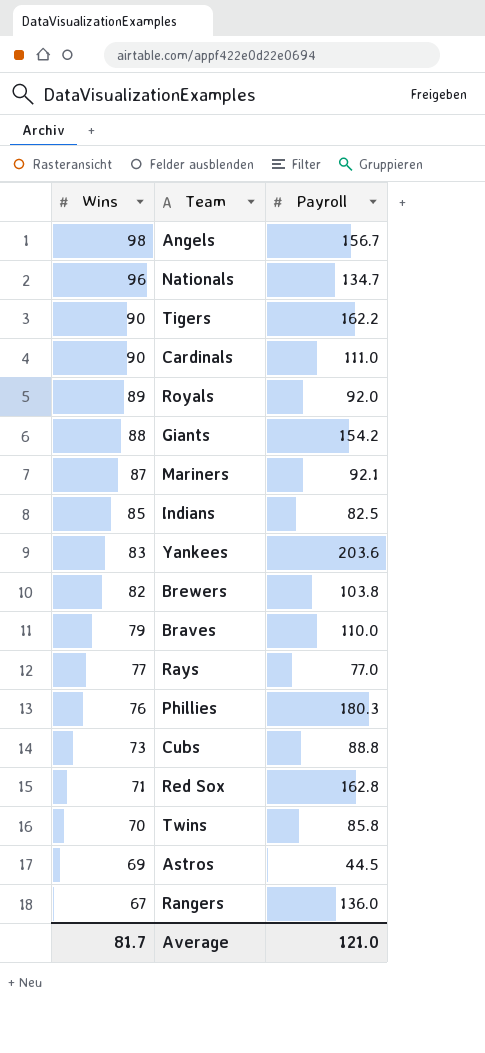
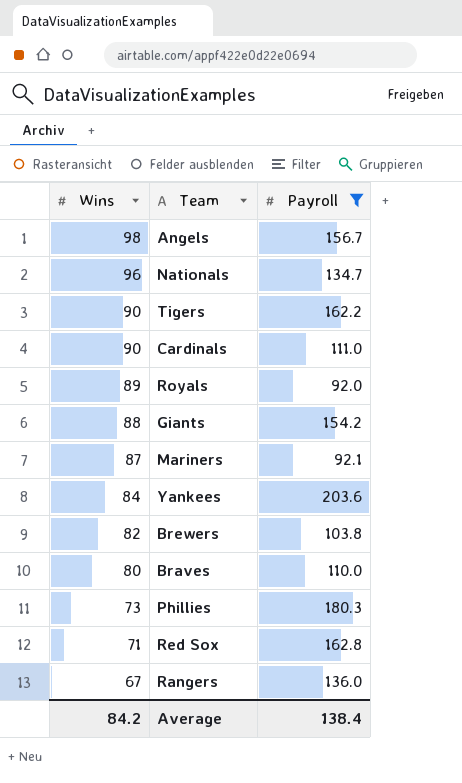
filter: none -> Payroll >= 92.0
Yankees | Wins: 83 -> 84
Braves | Wins: 79 -> 80
Phillies | Wins: 76 -> 73
Average | Wins: 81.7 -> 84.2
Average | Payroll: 121.0 -> 138.4

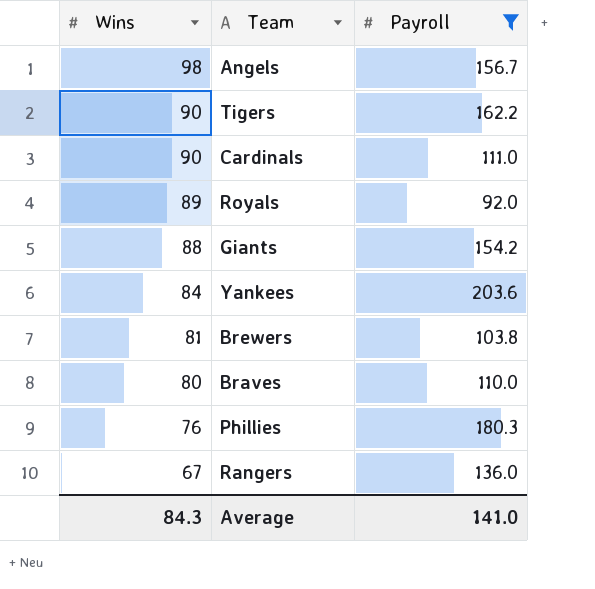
row Nationals: 96 | 134.7 -> none
row Mariners: 87 | 92.1 -> none
row Red Sox: 71 | 162.8 -> none
Brewers | Wins: 82 -> 81
Phillies | Wins: 73 -> 76
Average | Wins: 84.2 -> 84.3
Average | Payroll: 138.4 -> 141.0

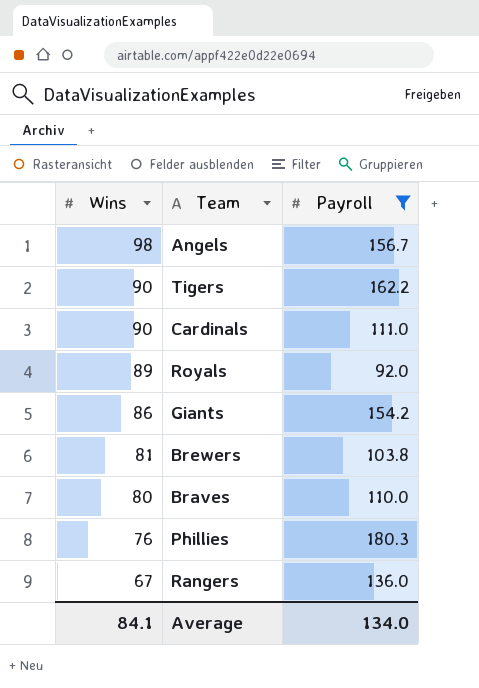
row Yankees: 84 | 203.6 -> none
Giants | Wins: 88 -> 86
Average | Wins: 84.3 -> 84.1
Average | Payroll: 141.0 -> 134.0

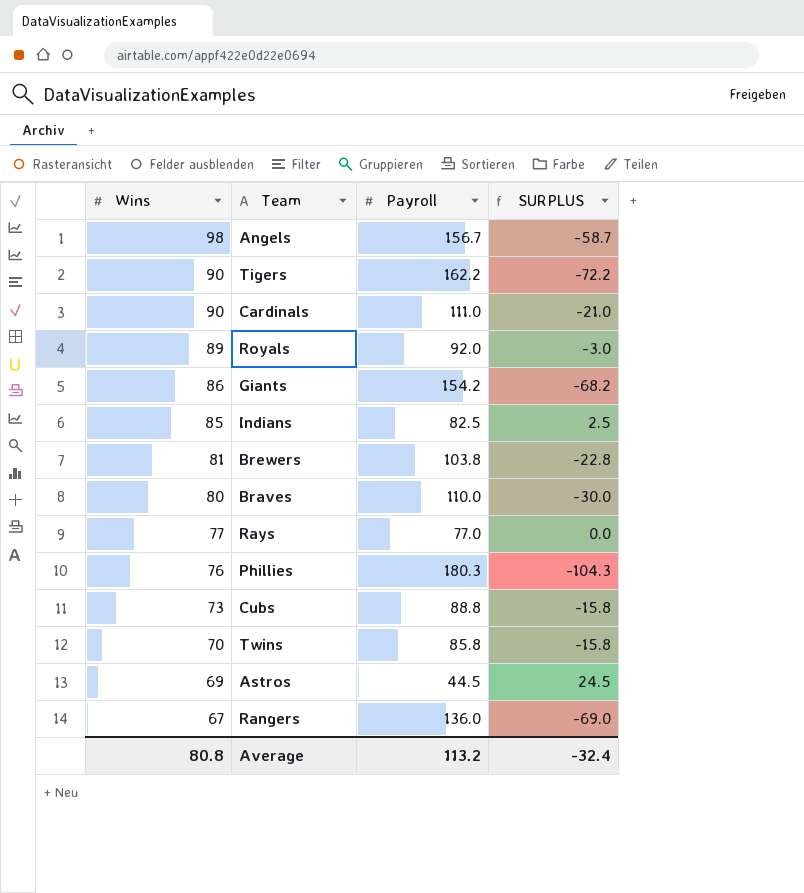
filter: Payroll >= 92.0 -> none
column SURPLUS | formula: none -> [Wins] - [Payroll]
Average | Wins: 84.1 -> 80.8
Average | Payroll: 134.0 -> 113.2

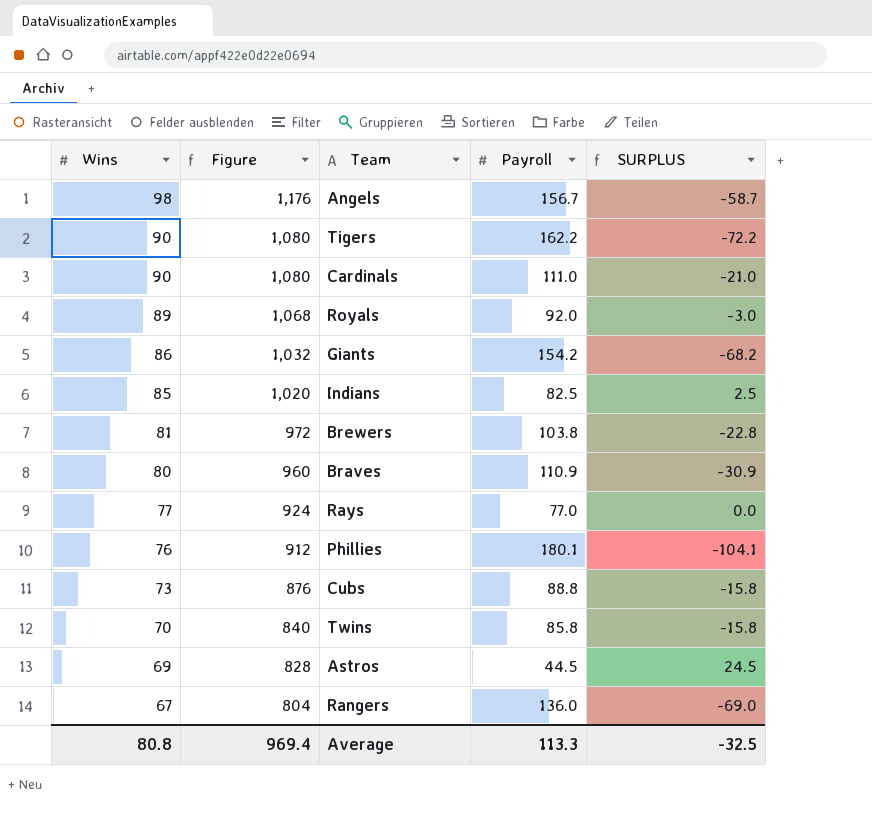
column Figure | formula: none -> [Wins] * 12
Braves | Payroll: 110.0 -> 110.9
Braves | SURPLUS: -30.0 -> -30.9
Phillies | Payroll: 180.3 -> 180.1
Phillies | SURPLUS: -104.3 -> -104.1
Average | Payroll: 113.2 -> 113.3
Average | SURPLUS: -32.4 -> -32.5

